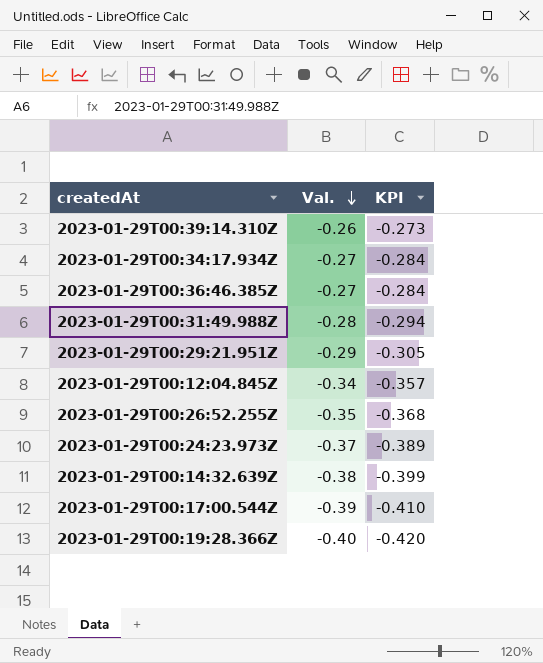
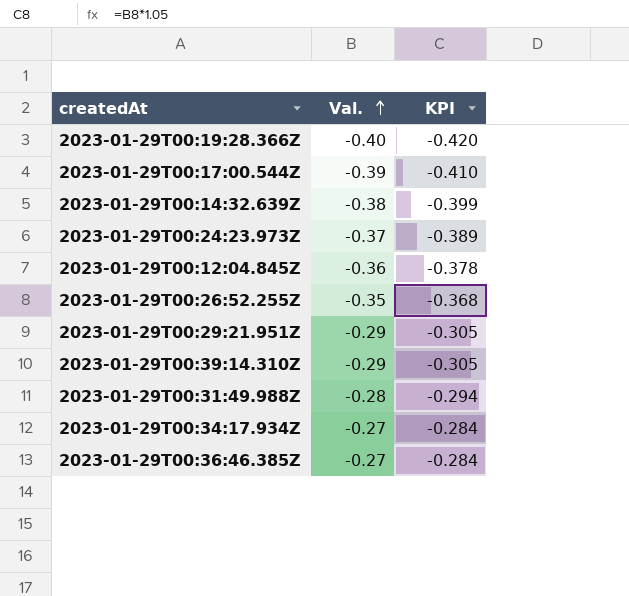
row order: Val. descending -> Val. ascending
2023-01-29T00:12:04.845Z | Val.: -0.34 -> -0.36
2023-01-29T00:12:04.845Z | KPI: -0.357 -> -0.378
2023-01-29T00:39:14.310Z | Val.: -0.26 -> -0.29
2023-01-29T00:39:14.310Z | KPI: -0.273 -> -0.305

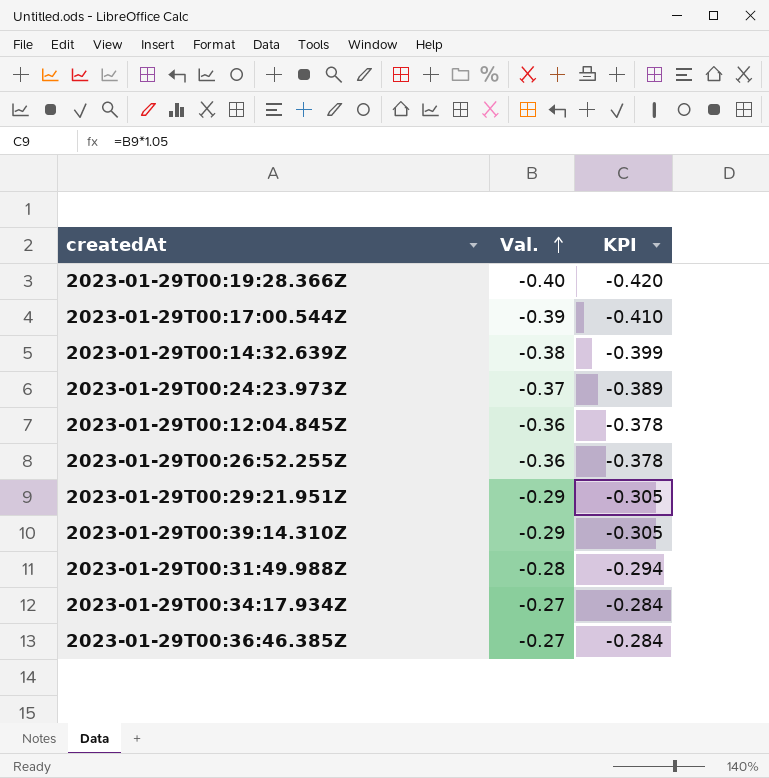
2023-01-29T00:26:52.255Z | Val.: -0.35 -> -0.36
2023-01-29T00:26:52.255Z | KPI: -0.368 -> -0.378

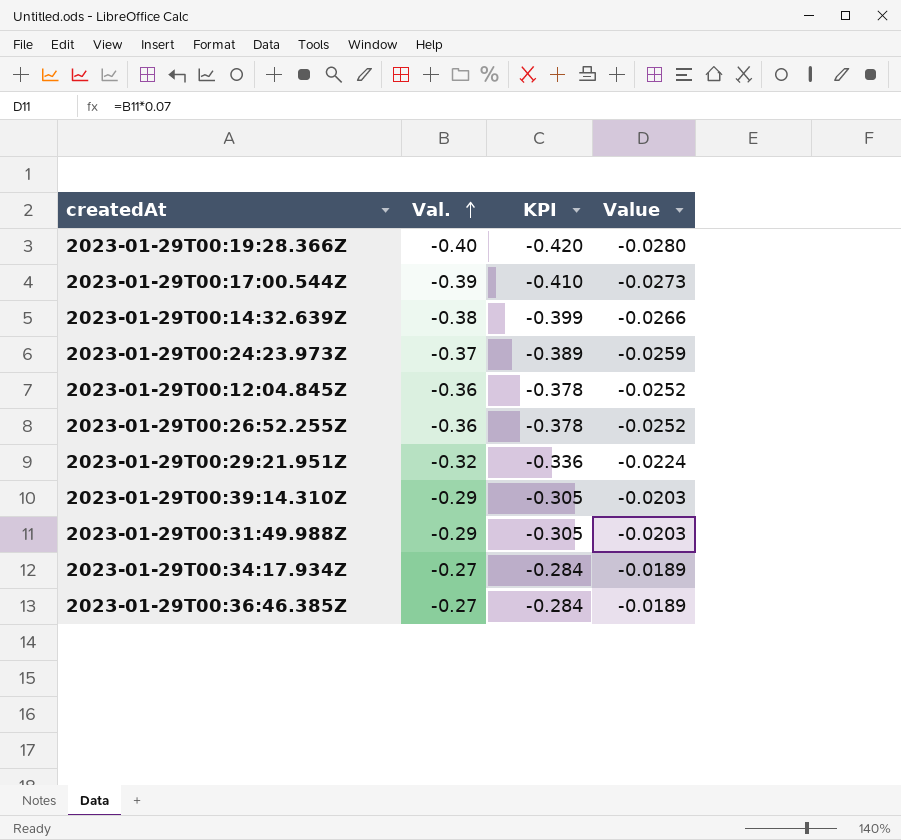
column Value | formula: none -> [Val.] * 0.07
2023-01-29T00:29:21.951Z | Val.: -0.29 -> -0.32
2023-01-29T00:29:21.951Z | KPI: -0.305 -> -0.336
2023-01-29T00:31:49.988Z | Val.: -0.28 -> -0.29
2023-01-29T00:31:49.988Z | KPI: -0.294 -> -0.305

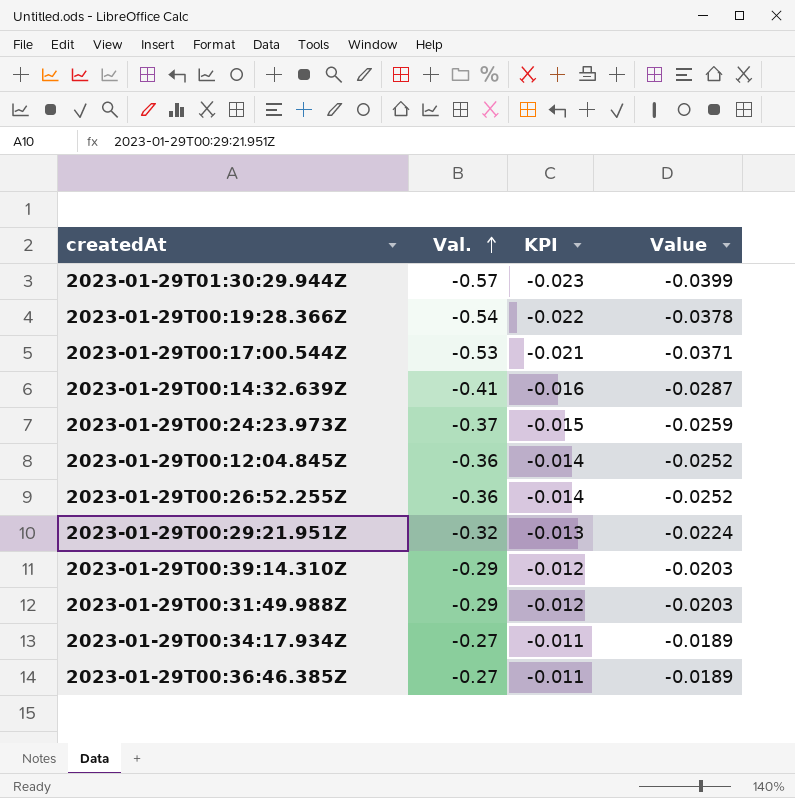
column KPI | formula: [Val.] * 1.05 -> [Val.] * 0.04
row 2023-01-29T01:30:29.944Z: none -> -0.57 | -0.023 | -0.0399
2023-01-29T00:19:28.366Z | Val.: -0.40 -> -0.54
2023-01-29T00:19:28.366Z | Value: -0.0280 -> -0.0378
2023-01-29T00:17:00.544Z | Val.: -0.39 -> -0.53
2023-01-29T00:17:00.544Z | Value: -0.0273 -> -0.0371
2023-01-29T00:14:32.639Z | Val.: -0.38 -> -0.41
2023-01-29T00:14:32.639Z | Value: -0.0266 -> -0.0287

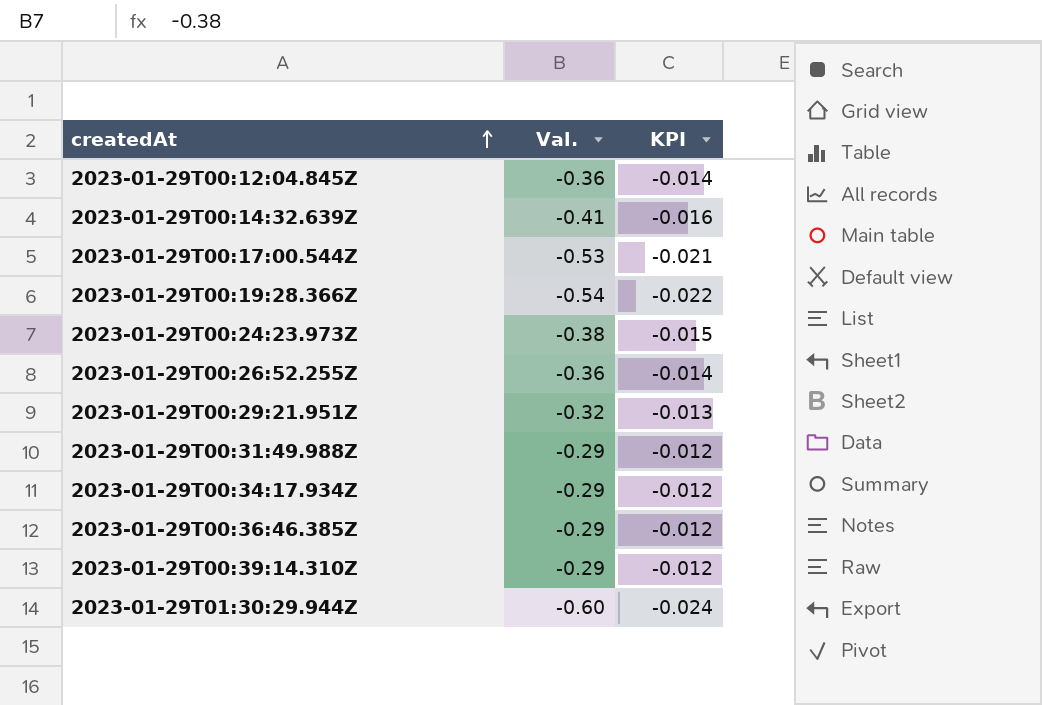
row order: Val. ascending -> createdAt ascending
column Value | formula: [Val.] * 0.07 -> none
2023-01-29T00:24:23.973Z | Val.: -0.37 -> -0.38
2023-01-29T00:34:17.934Z | Val.: -0.27 -> -0.29
2023-01-29T00:34:17.934Z | KPI: -0.011 -> -0.012
2023-01-29T00:36:46.385Z | Val.: -0.27 -> -0.29
2023-01-29T00:36:46.385Z | KPI: -0.011 -> -0.012
2023-01-29T01:30:29.944Z | Val.: -0.57 -> -0.60
2023-01-29T01:30:29.944Z | KPI: -0.023 -> -0.024

